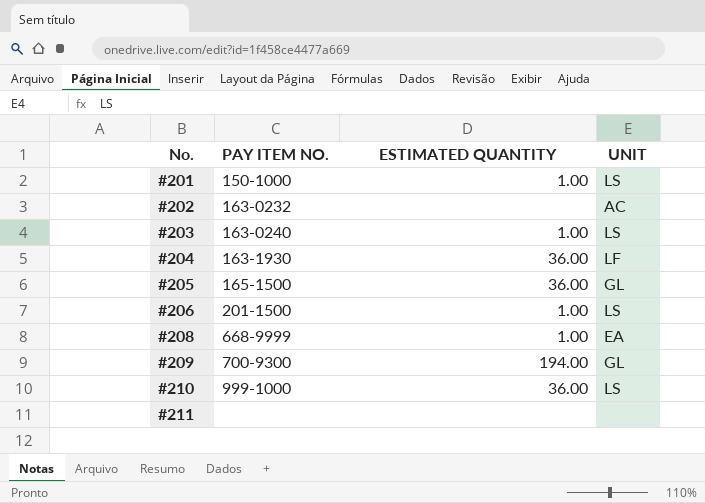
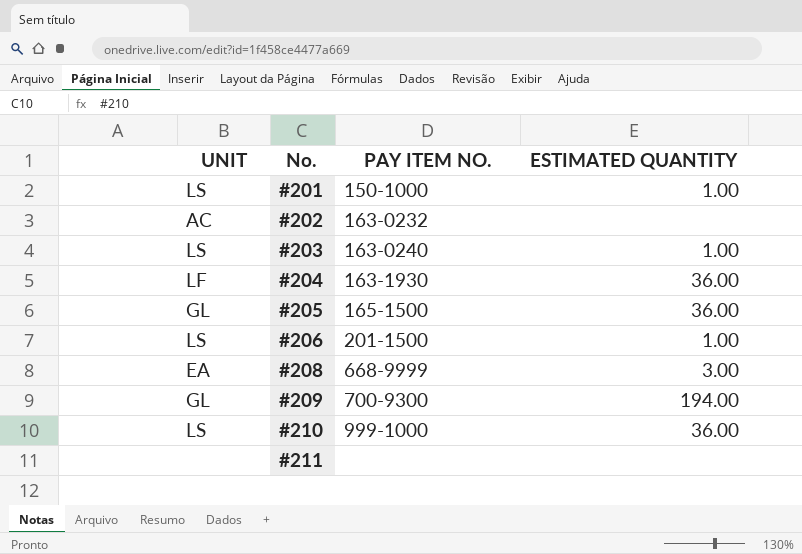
column UNIT | position: 4 -> 1
#208 | ESTIMATED QUANTITY: 1.00 -> 3.00

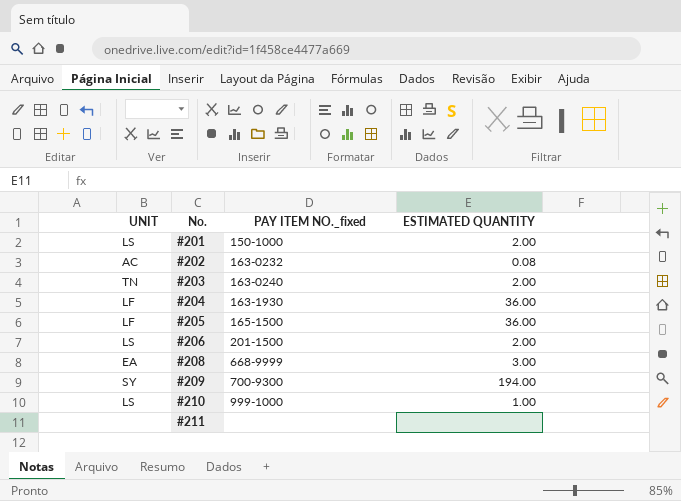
column name: PAY ITEM NO. -> PAY ITEM NO._fixed
#201 | ESTIMATED QUANTITY: 1.00 -> 2.00
#202 | ESTIMATED QUANTITY: none -> 0.08
#203 | UNIT: LS -> TN
#203 | ESTIMATED QUANTITY: 1.00 -> 2.00
#205 | UNIT: GL -> LF
#206 | ESTIMATED QUANTITY: 1.00 -> 2.00
#209 | UNIT: GL -> SY
#210 | ESTIMATED QUANTITY: 36.00 -> 1.00

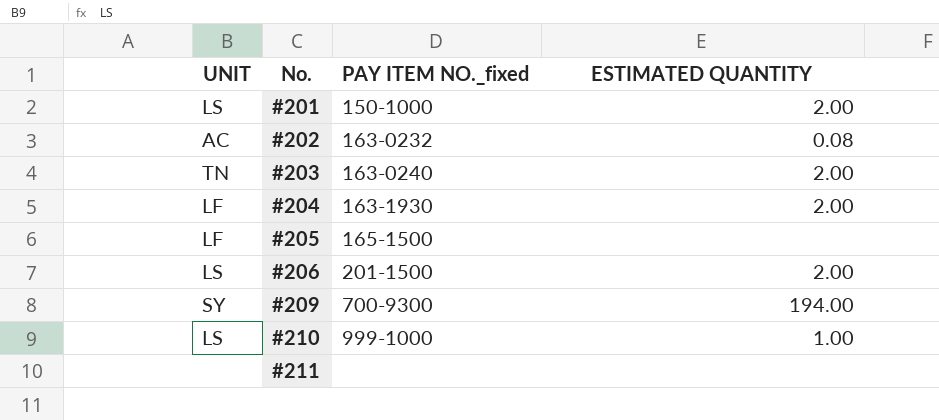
row #208: EA | 668-9999 | 3.00 -> none
#204 | ESTIMATED QUANTITY: 36.00 -> 2.00
#205 | ESTIMATED QUANTITY: 36.00 -> none

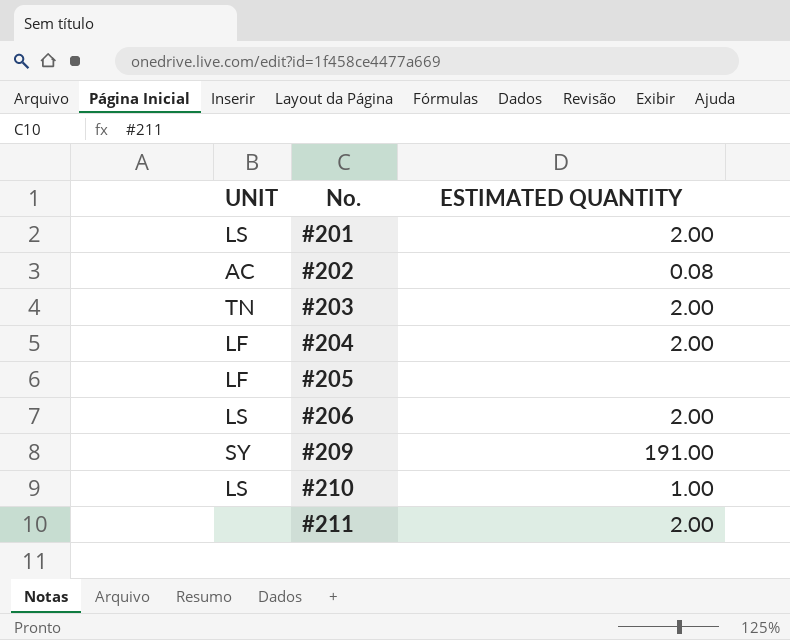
column PAY ITEM NO._fixed | position: 3 -> none
#209 | ESTIMATED QUANTITY: 194.00 -> 191.00
#211 | ESTIMATED QUANTITY: none -> 2.00

